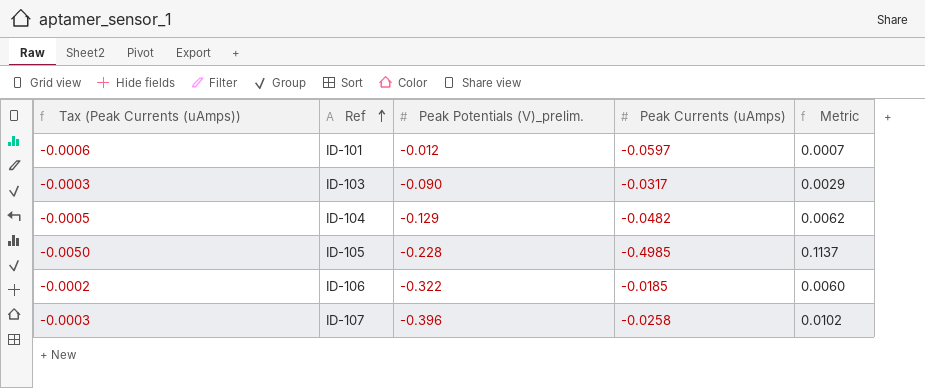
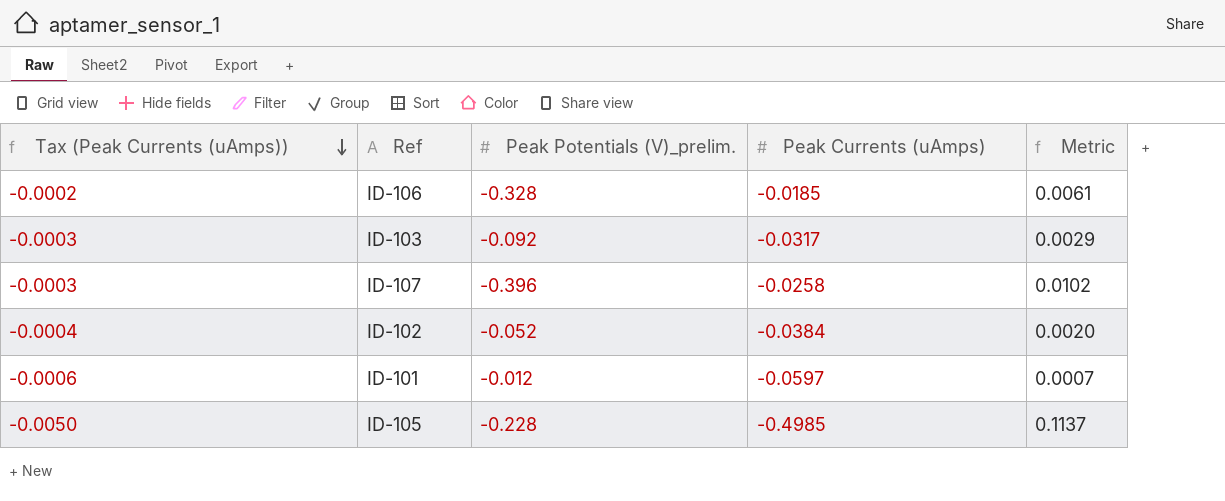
row order: Ref ascending -> Tax (Peak Currents (uAmps)) descending
row ID-104: -0.0005 | -0.129 | -0.0482 | 0.0062 -> none
ID-106 | Peak Potentials (V)_prelim.: -0.322 -> -0.328
ID-106 | Metric: 0.0060 -> 0.0061
ID-103 | Peak Potentials (V)_prelim.: -0.090 -> -0.092
row ID-102: none -> -0.0004 | -0.052 | -0.0384 | 0.0020

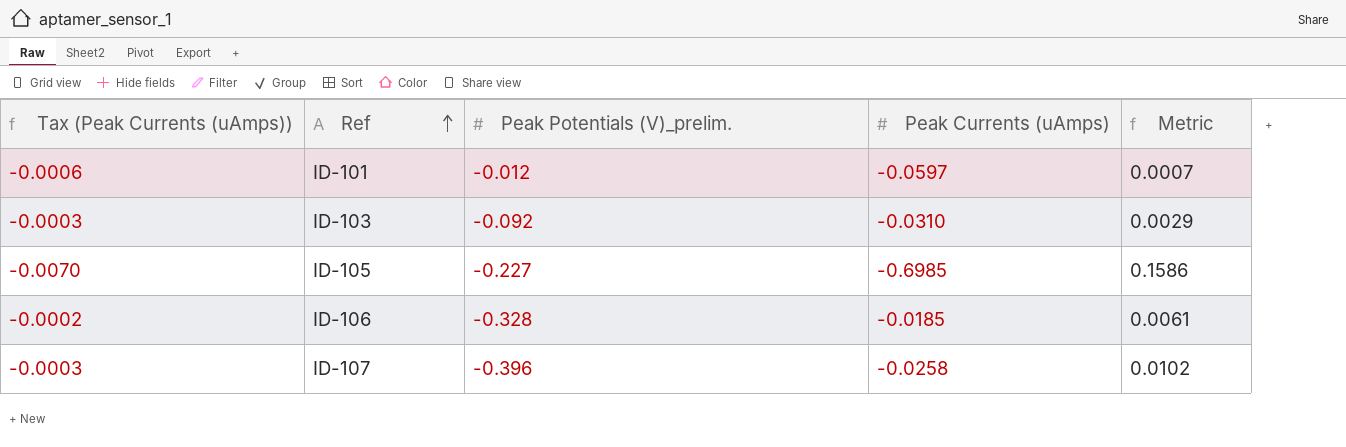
row order: Tax (Peak Currents (uAmps)) descending -> Ref ascending
row ID-102: -0.0004 | -0.052 | -0.0384 | 0.0020 -> none
ID-103 | Peak Currents (uAmps): -0.0317 -> -0.0310
ID-105 | Tax (Peak Currents (uAmps)): -0.0050 -> -0.0070
ID-105 | Peak Potentials (V)_prelim.: -0.228 -> -0.227
ID-105 | Peak Currents (uAmps): -0.4985 -> -0.6985
ID-105 | Metric: 0.1137 -> 0.1586

